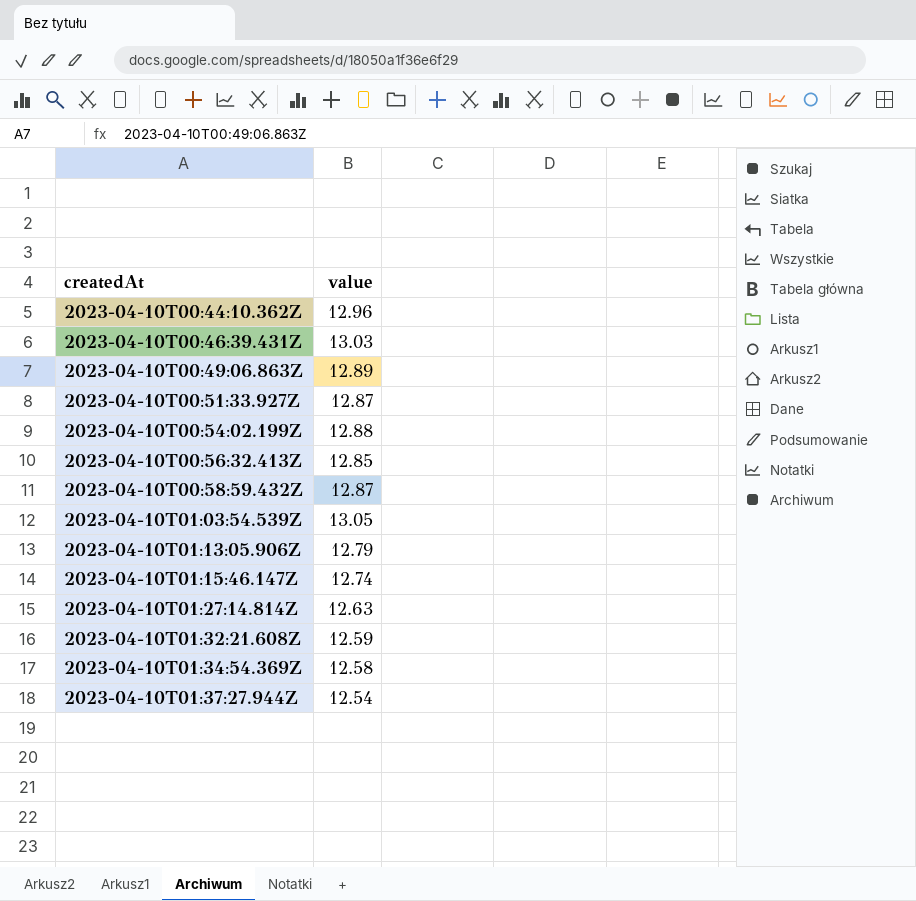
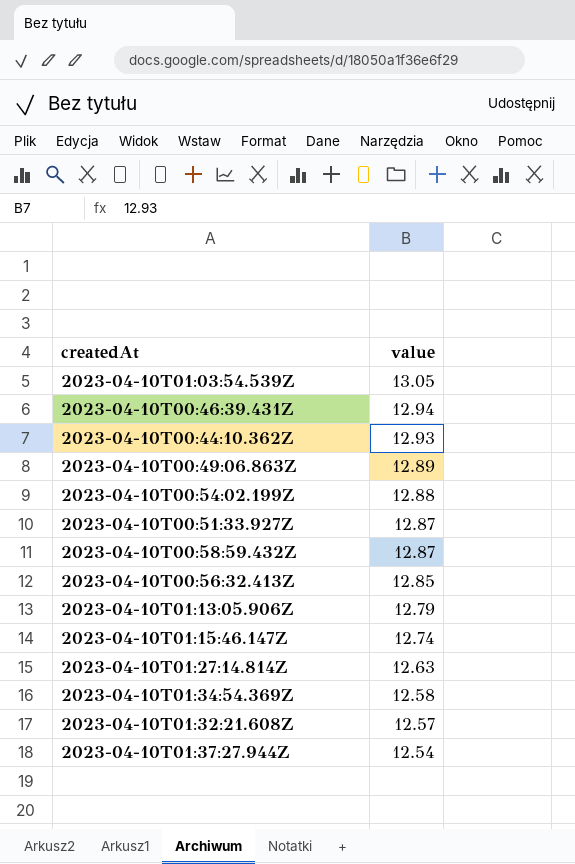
row order: createdAt ascending -> value descending
2023-04-10T00:46:39.431Z | value: 13.03 -> 12.94
2023-04-10T00:44:10.362Z | value: 12.96 -> 12.93
2023-04-10T01:32:21.608Z | value: 12.59 -> 12.57

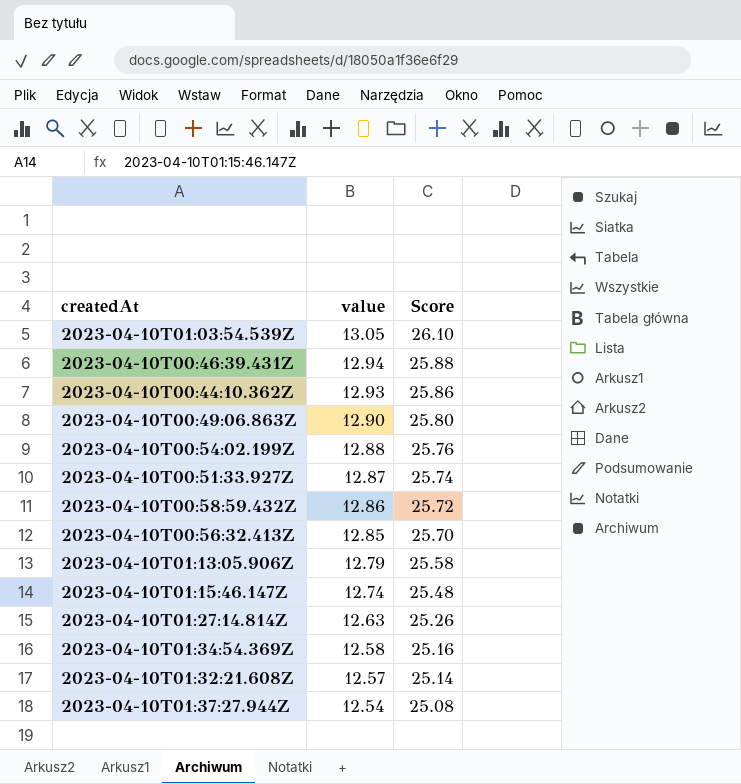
column Score | formula: none -> [value] * 2
2023-04-10T00:49:06.863Z | value: 12.89 -> 12.90
2023-04-10T00:58:59.432Z | value: 12.87 -> 12.86

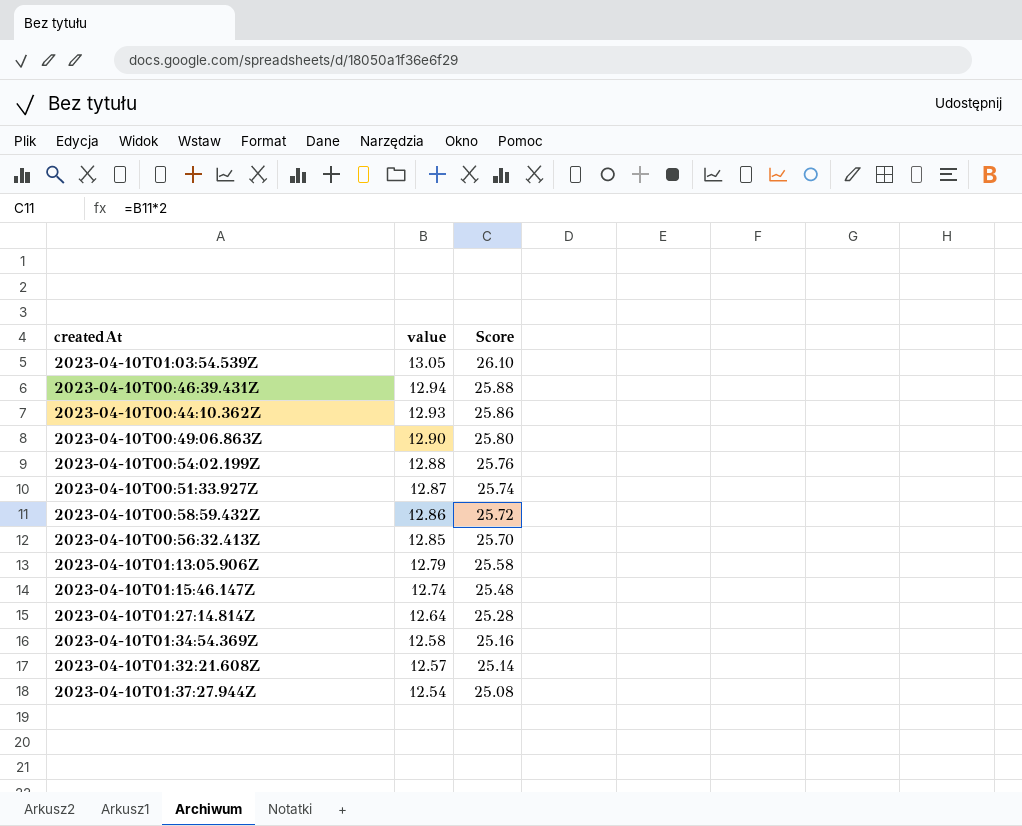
2023-04-10T01:27:14.814Z | value: 12.63 -> 12.64
2023-04-10T01:27:14.814Z | Score: 25.26 -> 25.28

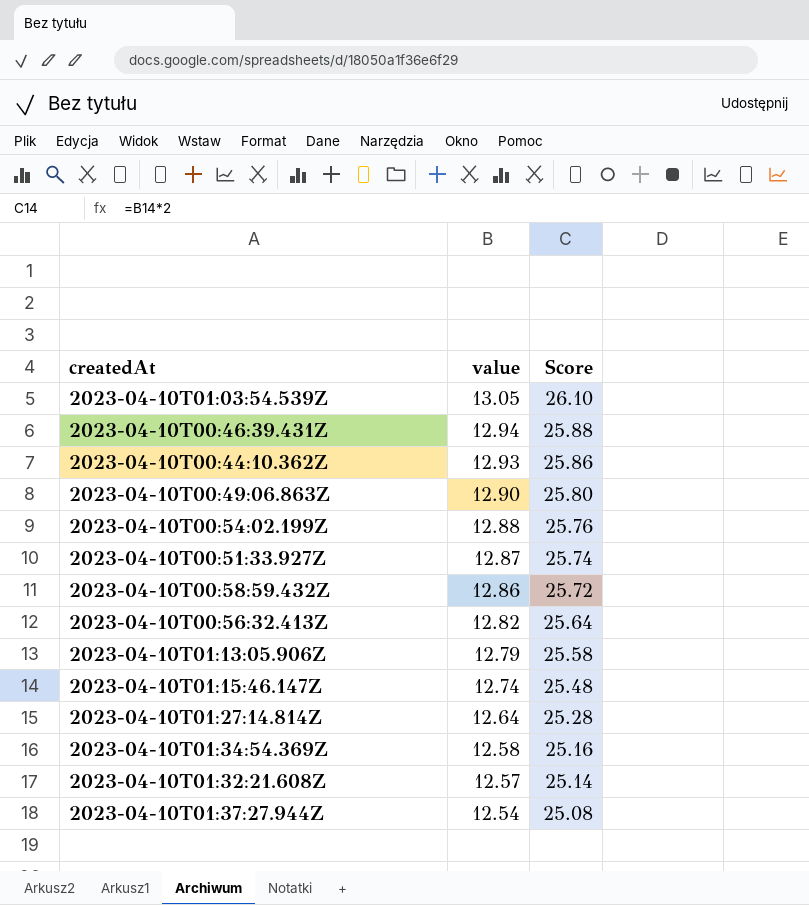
2023-04-10T00:56:32.413Z | value: 12.85 -> 12.82
2023-04-10T00:56:32.413Z | Score: 25.70 -> 25.64

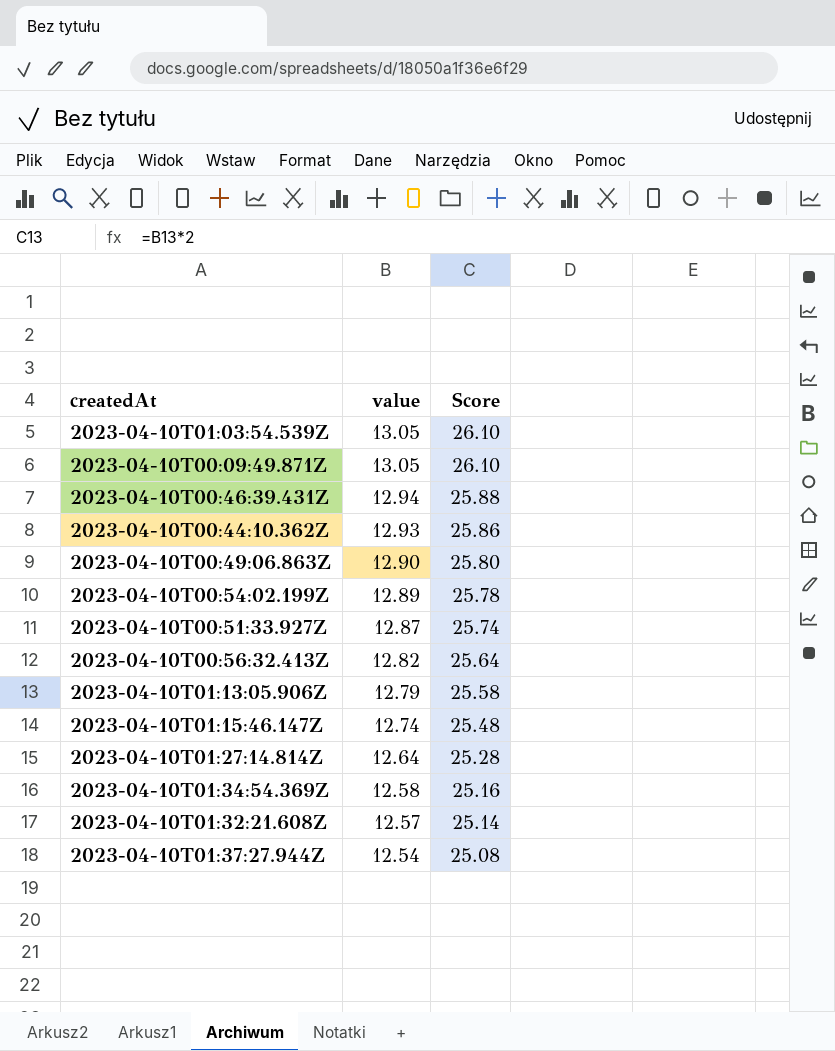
row 2023-04-10T00:58:59.432Z: 12.86 | 25.72 -> none
row 2023-04-10T00:09:49.871Z: none -> 13.05 | 26.10
2023-04-10T00:54:02.199Z | value: 12.88 -> 12.89
2023-04-10T00:54:02.199Z | Score: 25.76 -> 25.78

